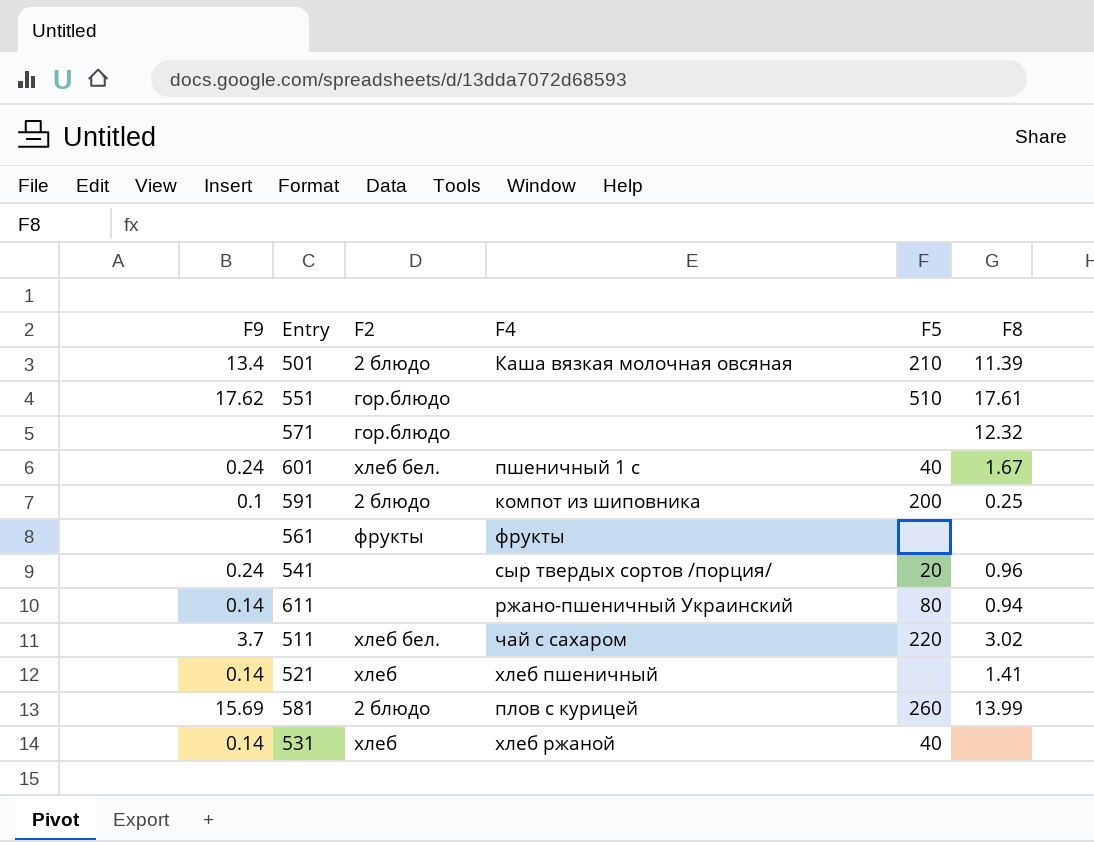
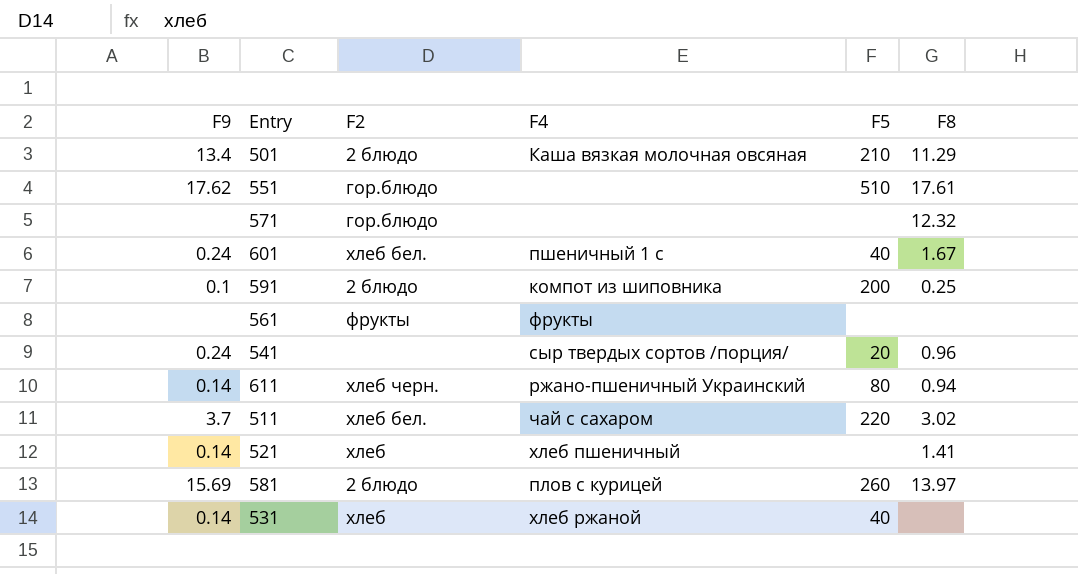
501 | F8: 11.39 -> 11.29
611 | F2: none -> хлеб черн.
581 | F8: 13.99 -> 13.97

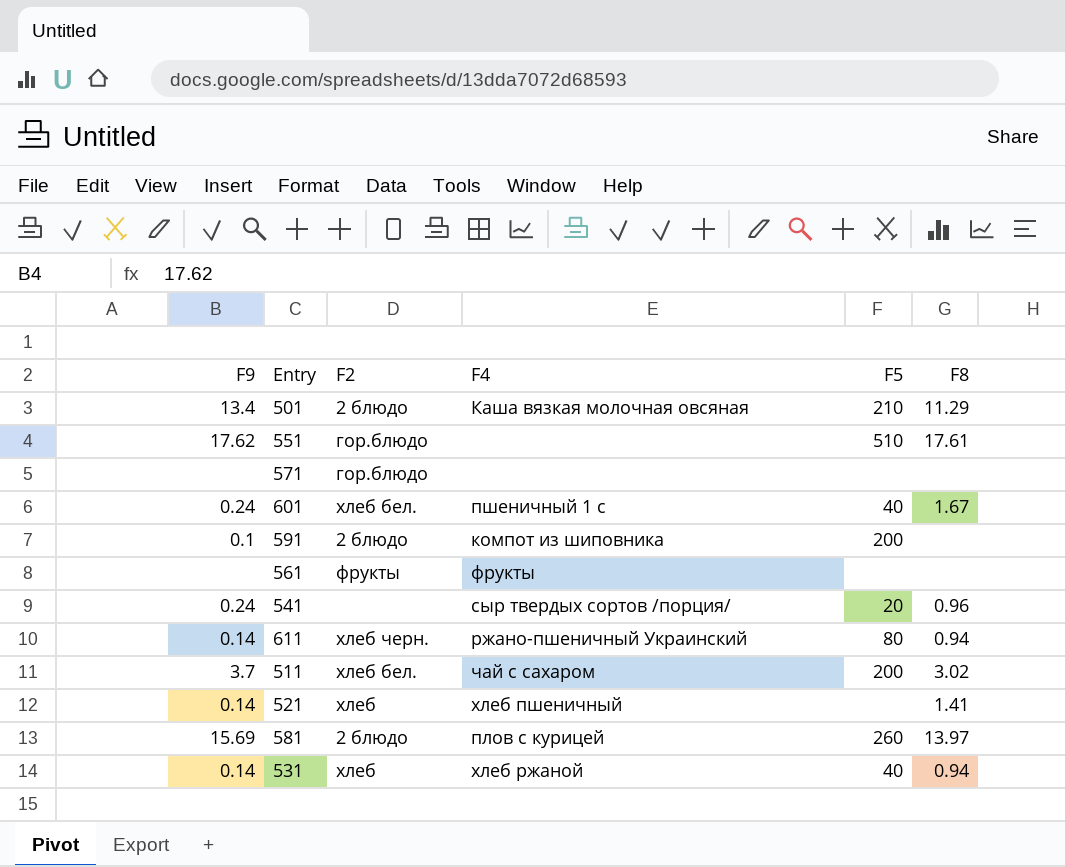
571 | F8: 12.32 -> none
591 | F8: 0.25 -> none
511 | F5: 220 -> 200
531 | F8: none -> 0.94

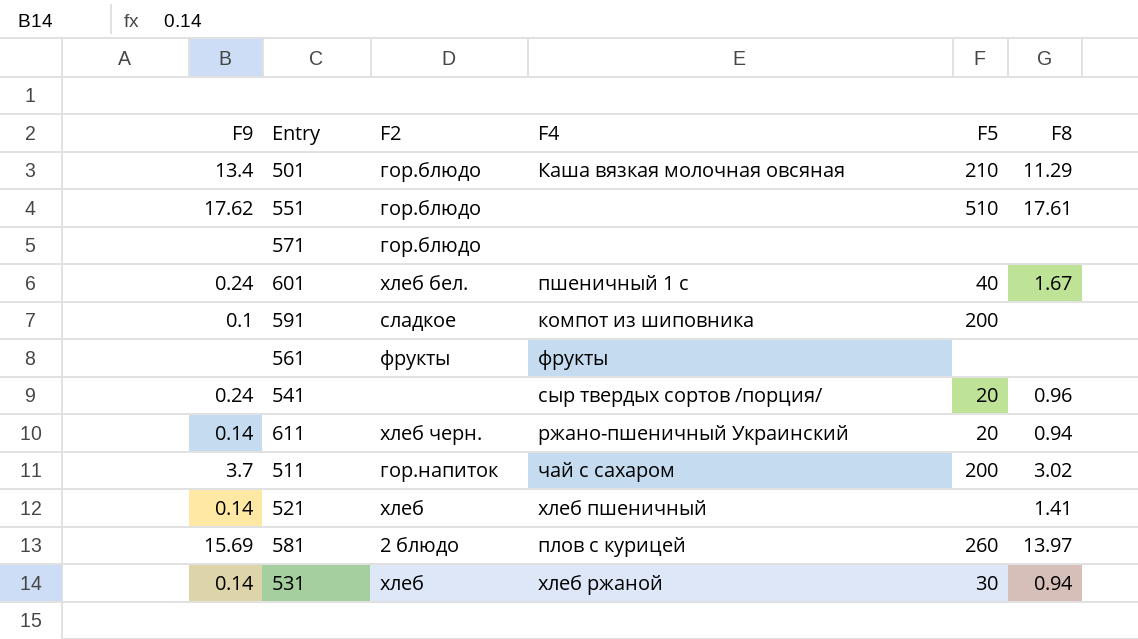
501 | F2: 2 блюдо -> гор.блюдо
591 | F2: 2 блюдо -> сладкое
611 | F5: 80 -> 20
511 | F2: хлеб бел. -> гор.напиток
531 | F5: 40 -> 30

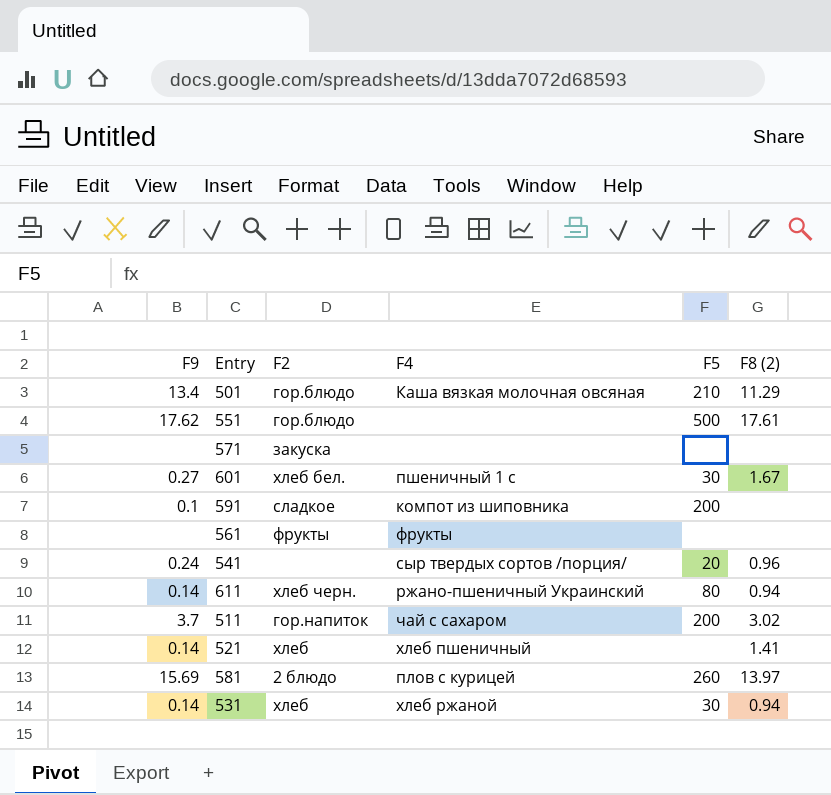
column name: F8 -> F8 (2)
551 | F5: 510 -> 500
571 | F2: гор.блюдо -> закуска
601 | F9: 0.24 -> 0.27
601 | F5: 40 -> 30
611 | F5: 20 -> 80

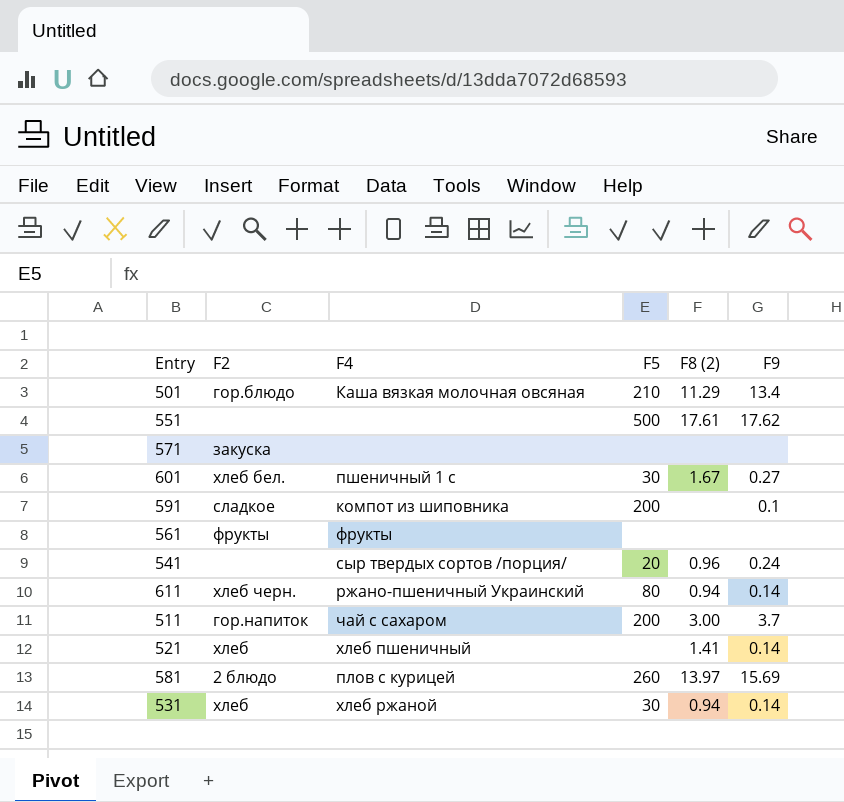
column F9 | position: 1 -> 6
551 | F2: гор.блюдо -> none
511 | F8 (2): 3.02 -> 3.00

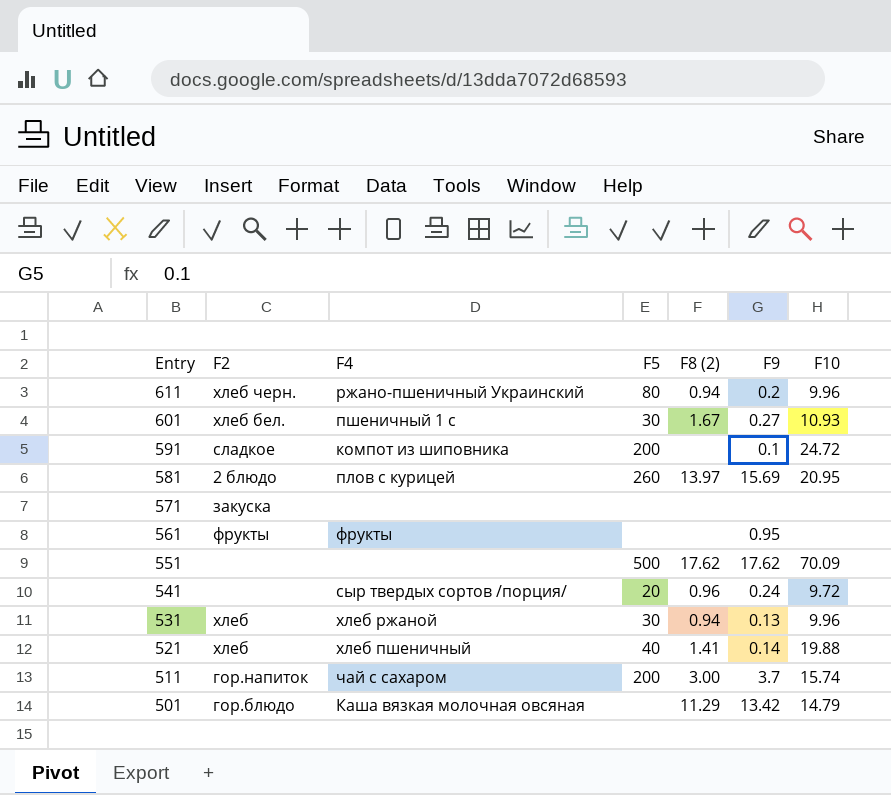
row order: none -> Entry descending
column F10 | position: none -> 7
611 | F9: 0.14 -> 0.2
561 | F9: none -> 0.95
551 | F8 (2): 17.61 -> 17.62
531 | F9: 0.14 -> 0.13
521 | F5: none -> 40
501 | F5: 210 -> none
501 | F9: 13.4 -> 13.42

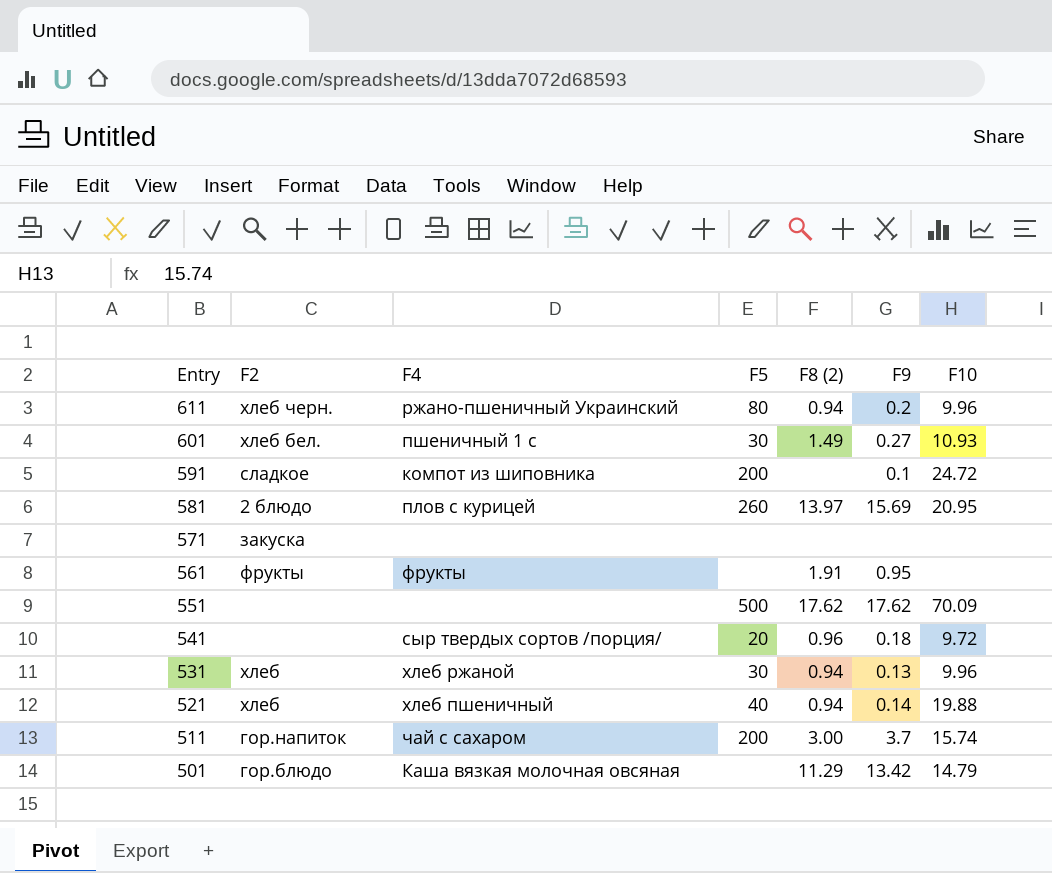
601 | F8 (2): 1.67 -> 1.49
561 | F8 (2): none -> 1.91
541 | F9: 0.24 -> 0.18
521 | F8 (2): 1.41 -> 0.94

